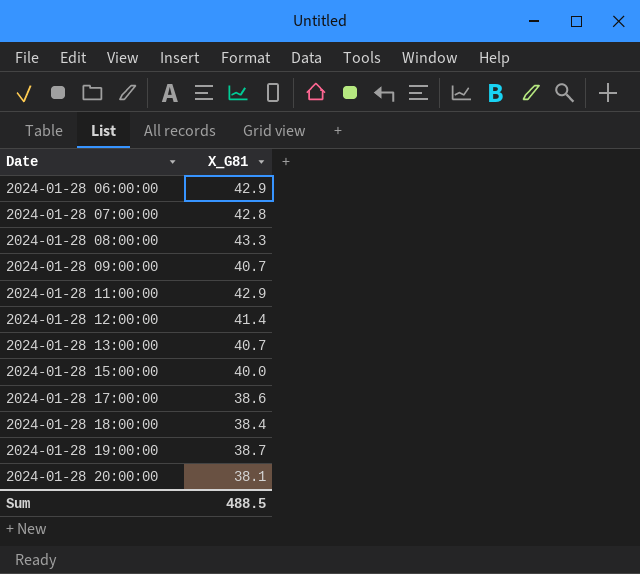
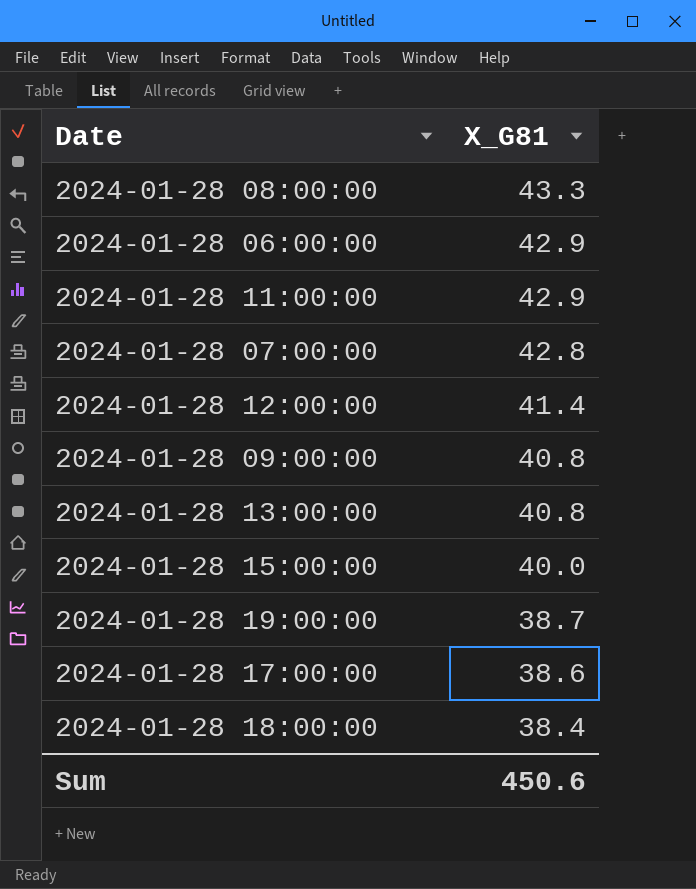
row order: Date ascending -> X_G81 descending
row 2024-01-28 20:00:00: 38.1 -> none
2024-01-28 09:00:00 | X_G81: 40.7 -> 40.8
2024-01-28 13:00:00 | X_G81: 40.7 -> 40.8
Sum | X_G81: 488.5 -> 450.6

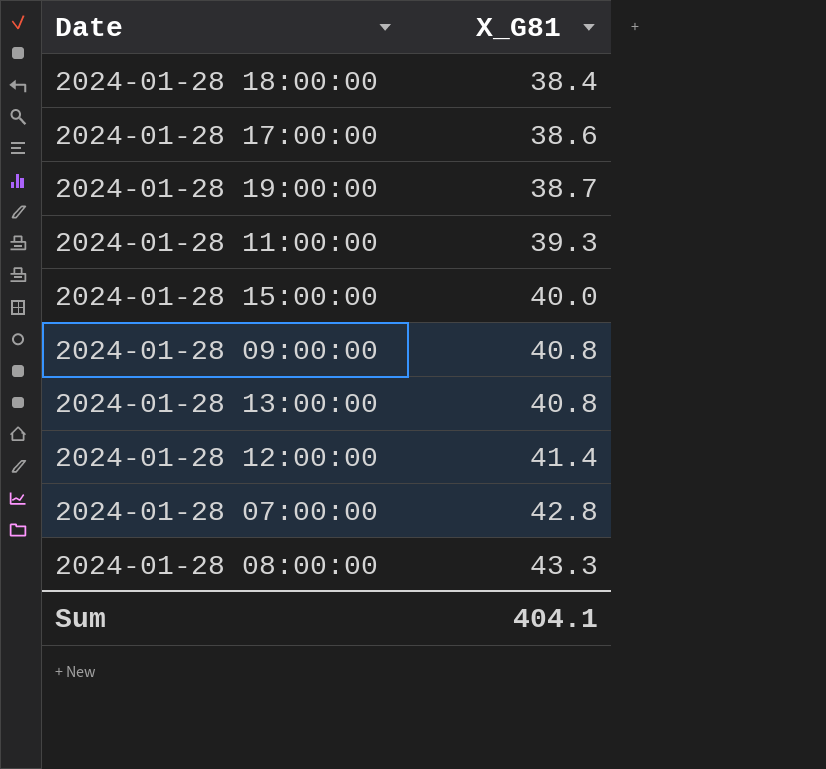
row order: X_G81 descending -> X_G81 ascending
row 2024-01-28 06:00:00: 42.9 -> none
2024-01-28 11:00:00 | X_G81: 42.9 -> 39.3
Sum | X_G81: 450.6 -> 404.1

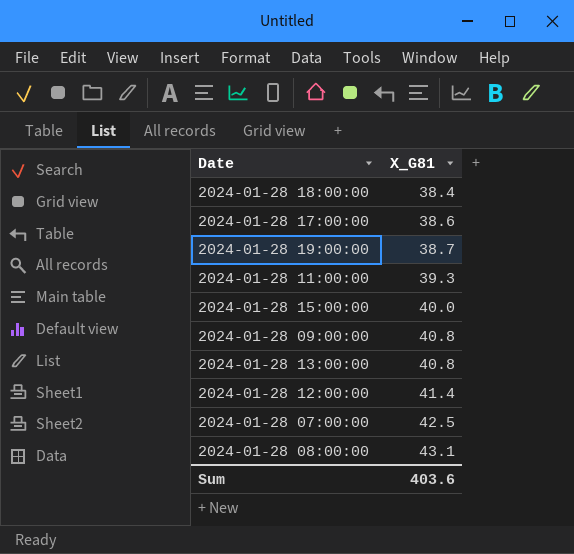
2024-01-28 07:00:00 | X_G81: 42.8 -> 42.5
2024-01-28 08:00:00 | X_G81: 43.3 -> 43.1
Sum | X_G81: 404.1 -> 403.6

